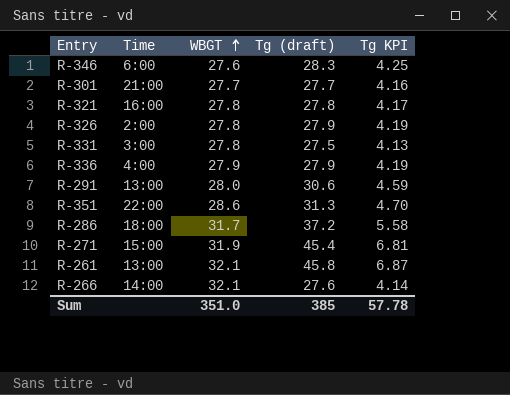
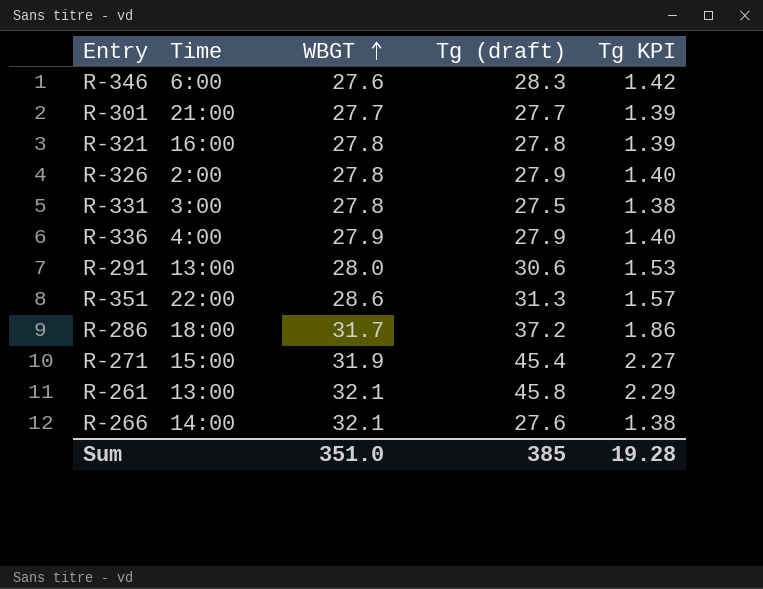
column Tg KPI | formula: [Tg (draft)] * 0.15 -> [Tg (draft)] * 0.05
Sum | Tg KPI: 57.78 -> 19.28

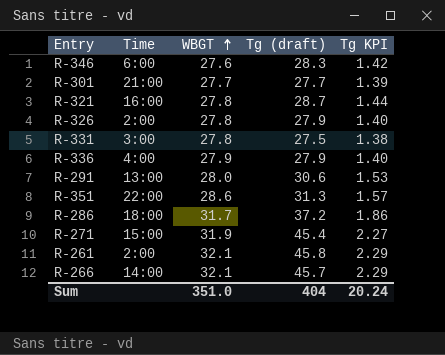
R-321 | Tg (draft): 27.8 -> 28.7
R-321 | Tg KPI: 1.39 -> 1.44
R-261 | Time: 13:00 -> 2:00
R-266 | Tg (draft): 27.6 -> 45.7
R-266 | Tg KPI: 1.38 -> 2.29
Sum | Tg (draft): 385 -> 404
Sum | Tg KPI: 19.28 -> 20.24

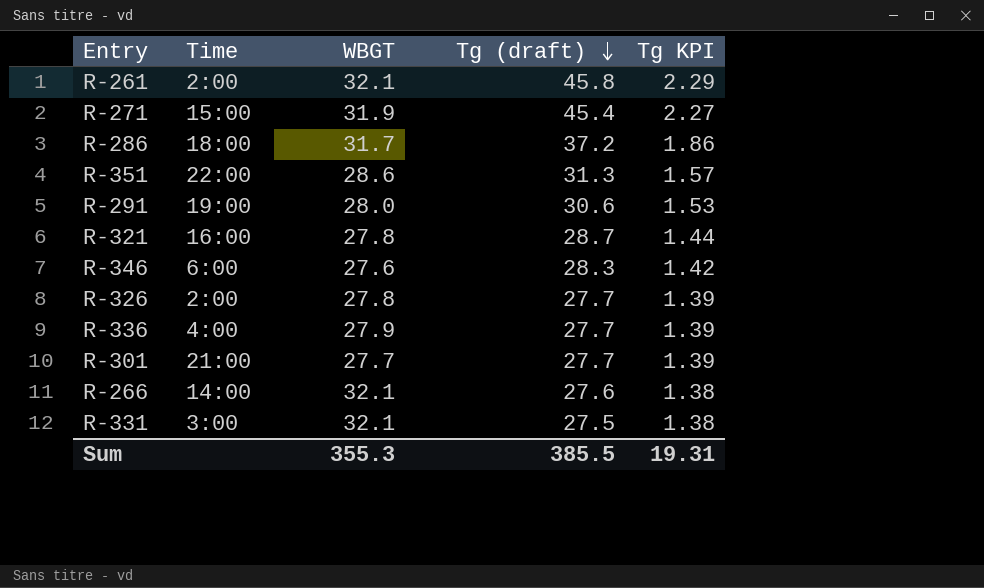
row order: WBGT ascending -> Tg (draft) descending
R-291 | Time: 13:00 -> 19:00
R-326 | Tg (draft): 27.9 -> 27.7
R-326 | Tg KPI: 1.40 -> 1.39
R-336 | Tg (draft): 27.9 -> 27.7
R-336 | Tg KPI: 1.40 -> 1.39
R-266 | Tg (draft): 45.7 -> 27.6
R-266 | Tg KPI: 2.29 -> 1.38
R-331 | WBGT: 27.8 -> 32.1
Sum | WBGT: 351.0 -> 355.3
Sum | Tg (draft): 404 -> 385.5
Sum | Tg KPI: 20.24 -> 19.31

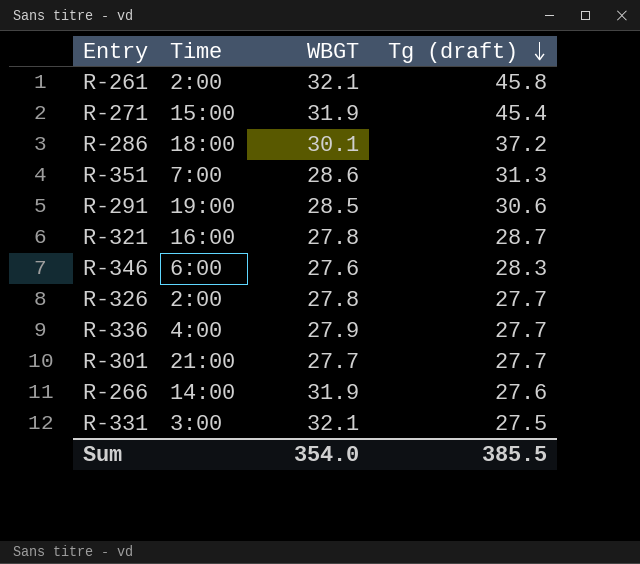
column Tg KPI | formula: [Tg (draft)] * 0.05 -> none
R-286 | WBGT: 31.7 -> 30.1
R-351 | Time: 22:00 -> 7:00
R-291 | WBGT: 28.0 -> 28.5
R-266 | WBGT: 32.1 -> 31.9
Sum | WBGT: 355.3 -> 354.0

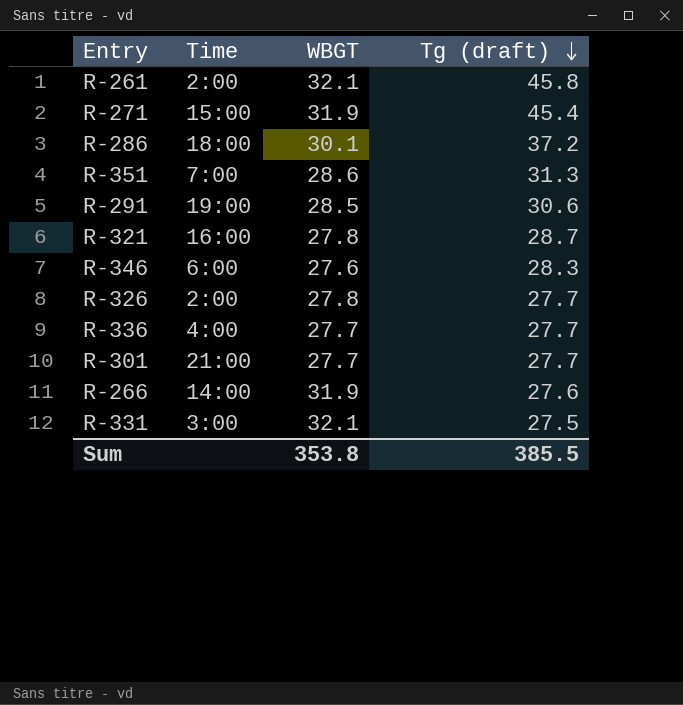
R-336 | WBGT: 27.9 -> 27.7
Sum | WBGT: 354.0 -> 353.8

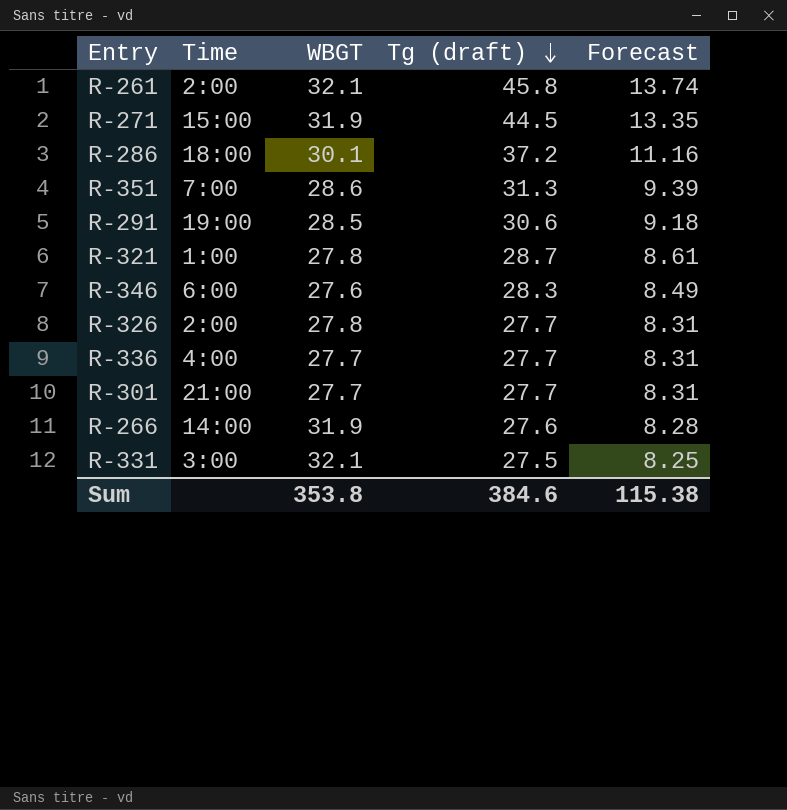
column Forecast | formula: none -> [Tg (draft)] * 0.3
R-271 | Tg (draft): 45.4 -> 44.5
R-321 | Time: 16:00 -> 1:00
Sum | Tg (draft): 385.5 -> 384.6

